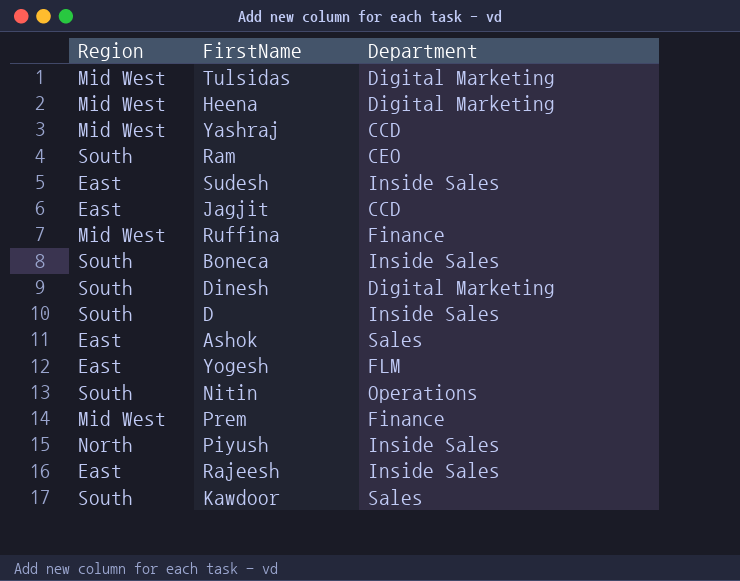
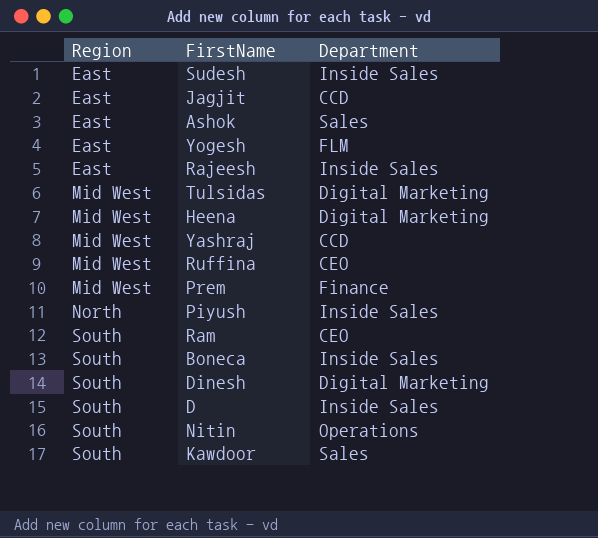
row order: none -> Region ascending
Ruffina | Department: Finance -> CEO

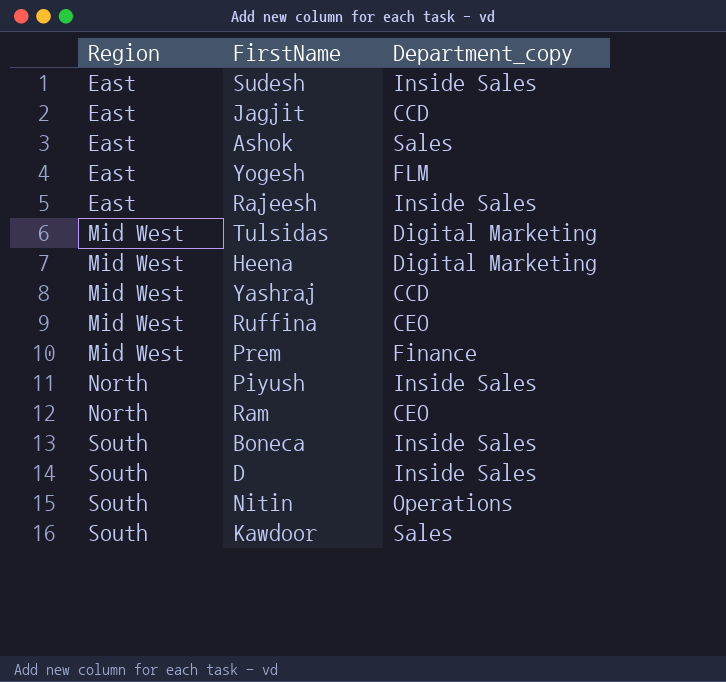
column name: Department -> Department_copy
row Dinesh: South | Digital Marketing -> none
Ram | Region: South -> North

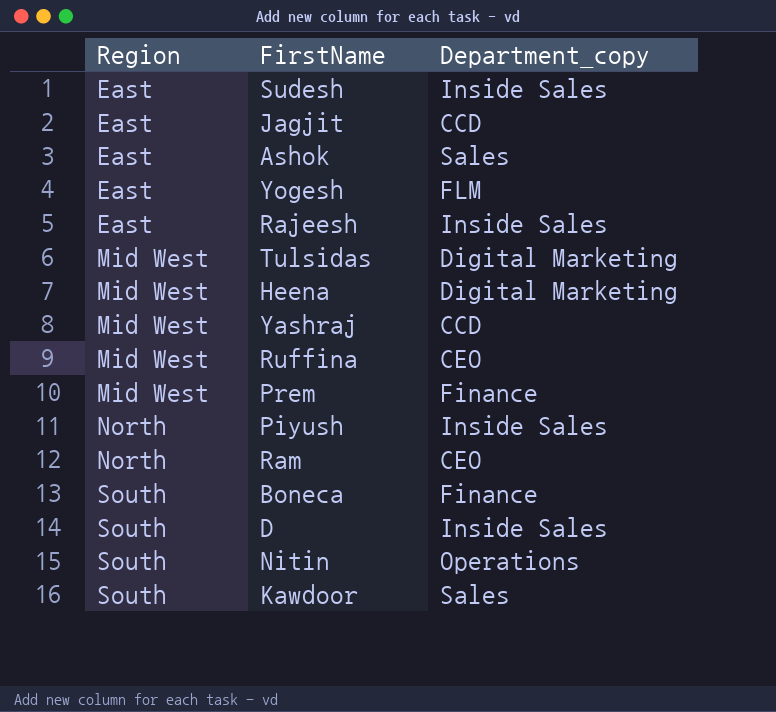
Boneca | Department_copy: Inside Sales -> Finance

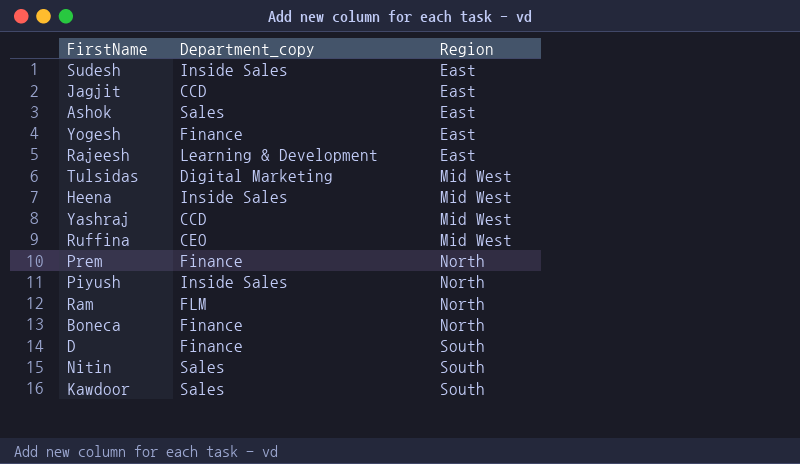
column Region | position: 1 -> 3
Yogesh | Department_copy: FLM -> Finance
Rajeesh | Department_copy: Inside Sales -> Learning & Development
Heena | Department_copy: Digital Marketing -> Inside Sales
Prem | Region: Mid West -> North
Ram | Department_copy: CEO -> FLM
Boneca | Region: South -> North
D | Department_copy: Inside Sales -> Finance
Nitin | Department_copy: Operations -> Sales

